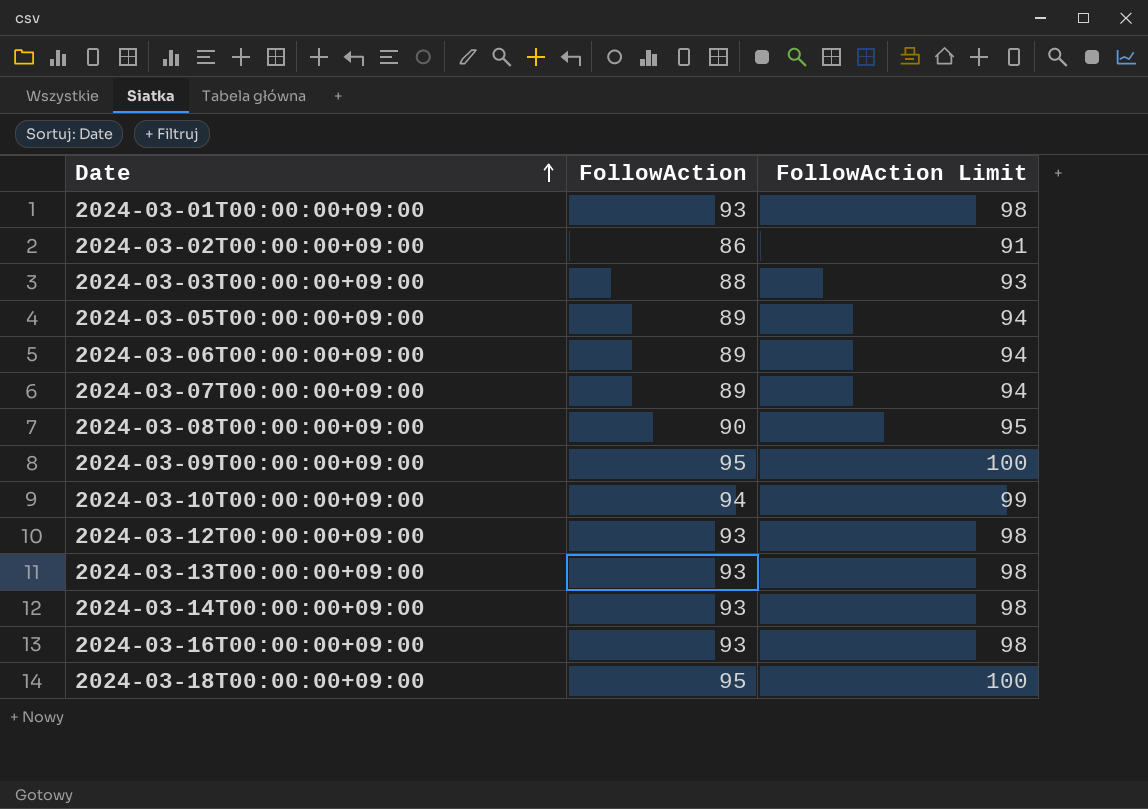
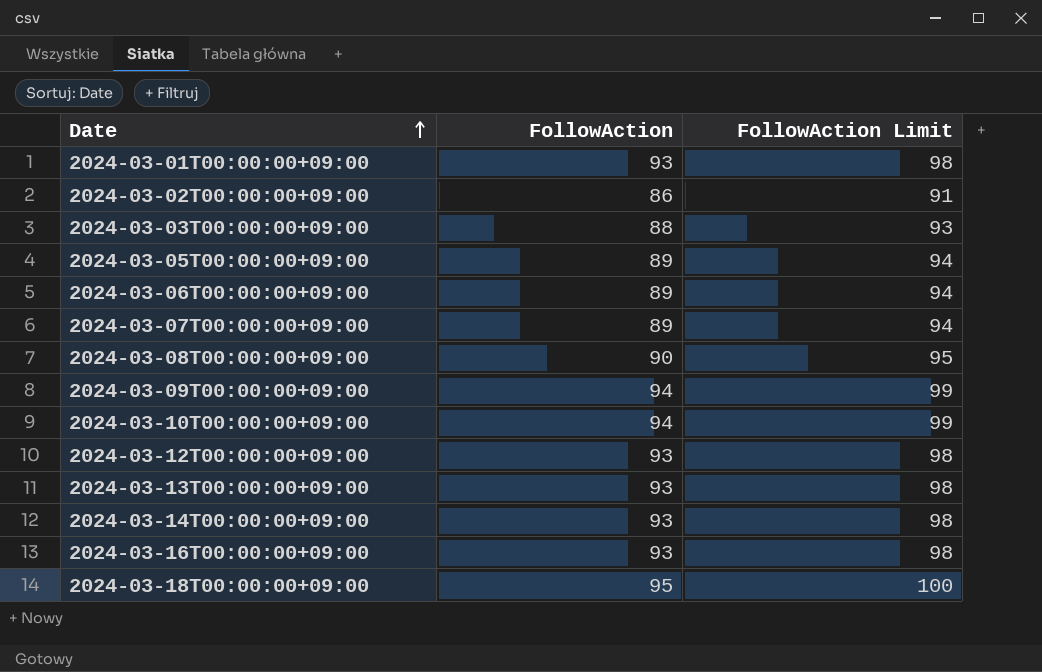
2024-03-09T00:00:00+09:00 | FollowAction: 95 -> 94
2024-03-09T00:00:00+09:00 | FollowAction Limit: 100 -> 99

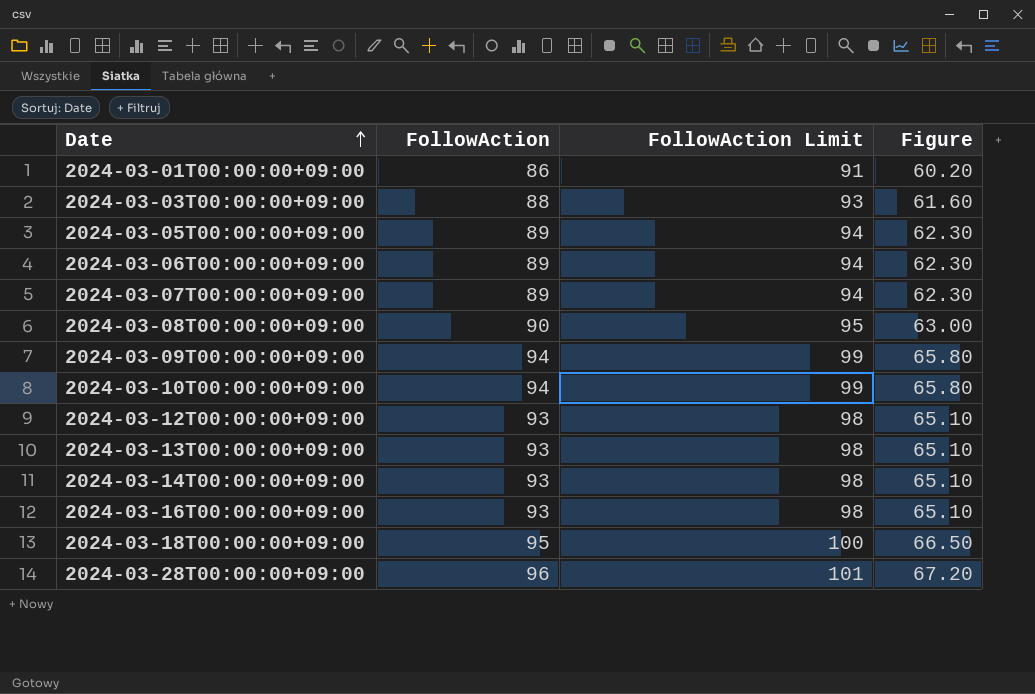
column Figure | formula: none -> [FollowAction] * 0.7
row 2024-03-02T00:00:00+09:00: 86 | 91 -> none
2024-03-01T00:00:00+09:00 | FollowAction: 93 -> 86
2024-03-01T00:00:00+09:00 | FollowAction Limit: 98 -> 91
row 2024-03-28T00:00:00+09:00: none -> 96 | 101 | 67.20

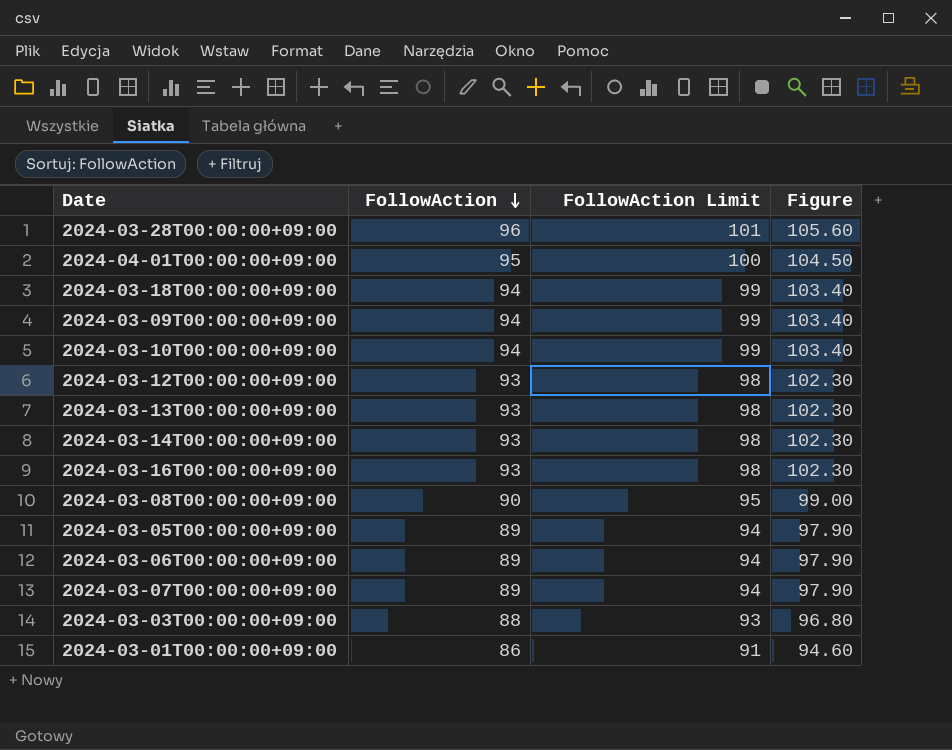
row order: Date ascending -> FollowAction descending
column Figure | formula: [FollowAction] * 0.7 -> [FollowAction] * 1.1
row 2024-04-01T00:00:00+09:00: none -> 95 | 100 | 104.50
2024-03-18T00:00:00+09:00 | FollowAction: 95 -> 94
2024-03-18T00:00:00+09:00 | FollowAction Limit: 100 -> 99

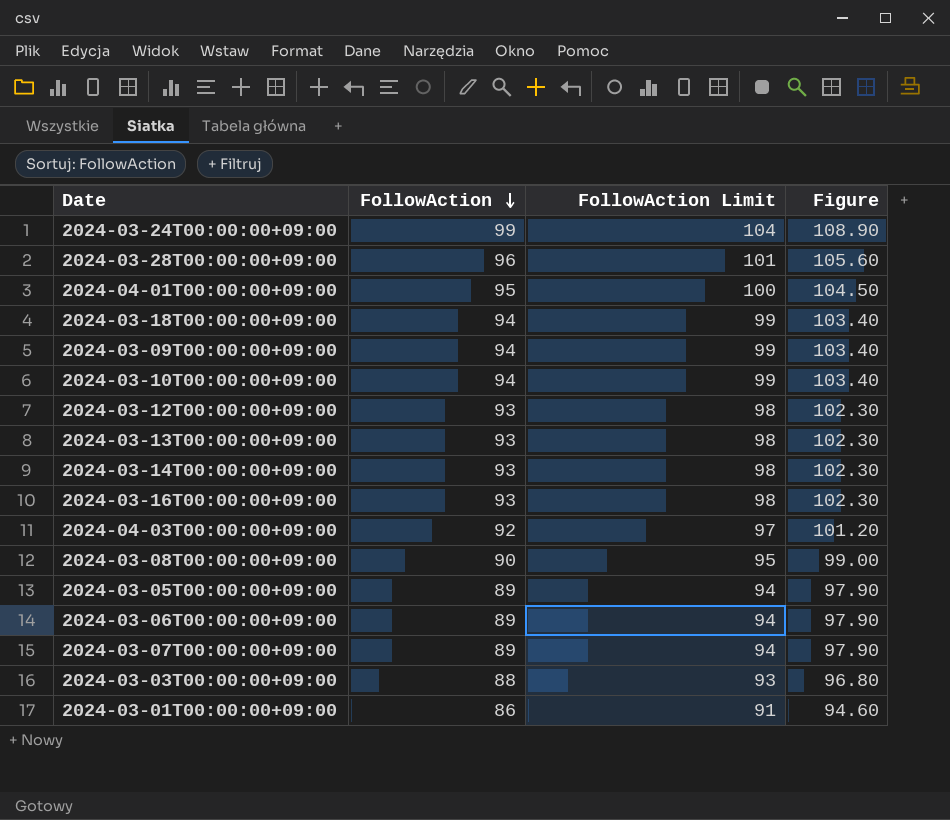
row 2024-03-24T00:00:00+09:00: none -> 99 | 104 | 108.90
row 2024-04-03T00:00:00+09:00: none -> 92 | 97 | 101.20

